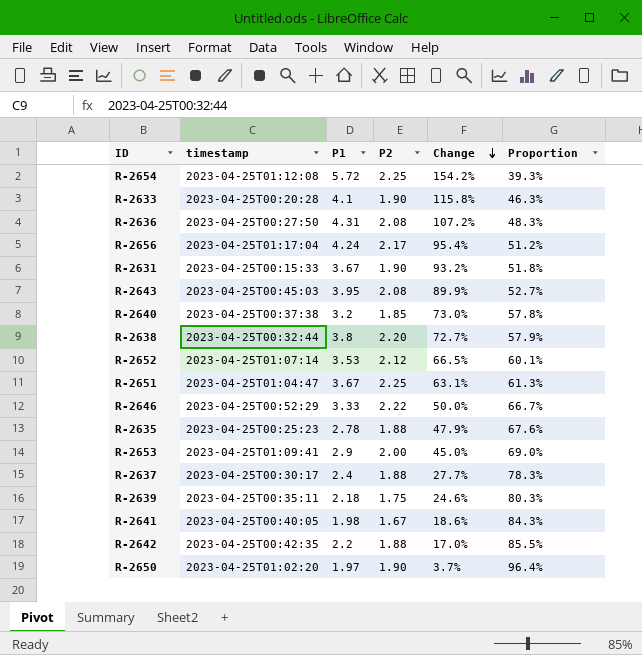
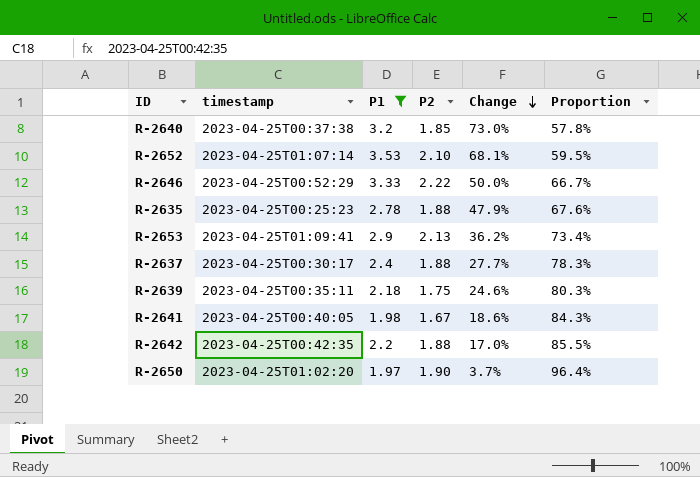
filter: none -> P1 <= 3.53
R-2652 | P2: 2.12 -> 2.10
R-2652 | Change: 66.5% -> 68.1%
R-2652 | Proportion: 60.1% -> 59.5%
R-2653 | P2: 2.00 -> 2.13
R-2653 | Change: 45.0% -> 36.2%
R-2653 | Proportion: 69.0% -> 73.4%

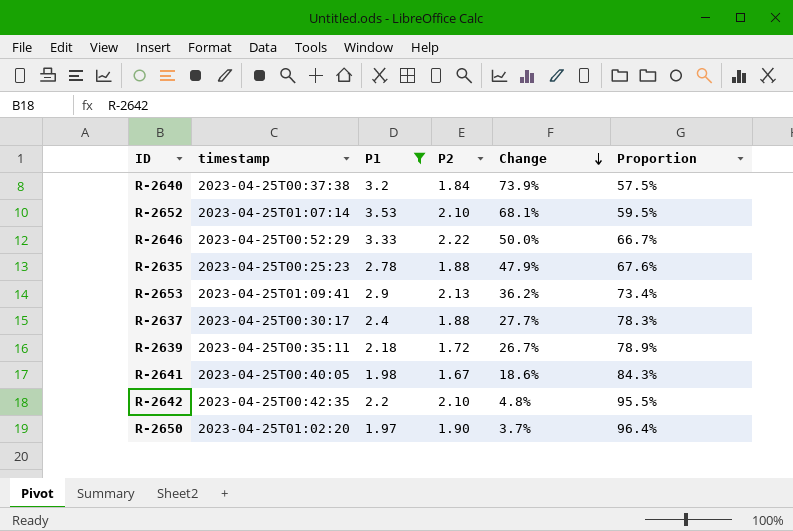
R-2640 | P2: 1.85 -> 1.84
R-2640 | Change: 73.0% -> 73.9%
R-2640 | Proportion: 57.8% -> 57.5%
R-2639 | P2: 1.75 -> 1.72
R-2639 | Change: 24.6% -> 26.7%
R-2639 | Proportion: 80.3% -> 78.9%
R-2642 | P2: 1.88 -> 2.10
R-2642 | Change: 17.0% -> 4.8%
R-2642 | Proportion: 85.5% -> 95.5%

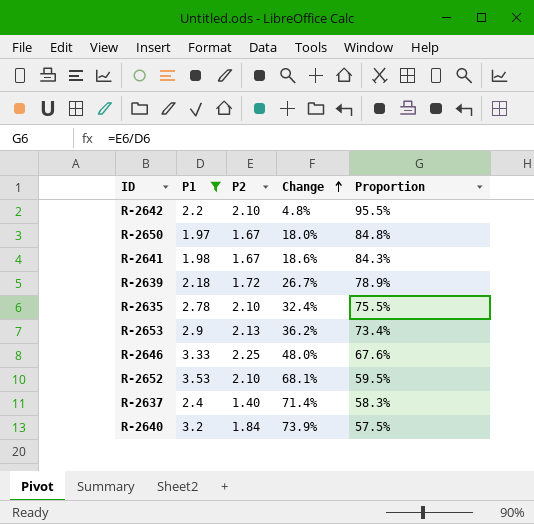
row order: Change descending -> Change ascending
column timestamp | position: 2 -> none
R-2650 | P2: 1.90 -> 1.67
R-2650 | Change: 3.7% -> 18.0%
R-2650 | Proportion: 96.4% -> 84.8%
R-2635 | P2: 1.88 -> 2.10
R-2635 | Change: 47.9% -> 32.4%
R-2635 | Proportion: 67.6% -> 75.5%
R-2646 | P2: 2.22 -> 2.25
R-2646 | Change: 50.0% -> 48.0%
R-2646 | Proportion: 66.7% -> 67.6%
R-2637 | P2: 1.88 -> 1.40
R-2637 | Change: 27.7% -> 71.4%
R-2637 | Proportion: 78.3% -> 58.3%

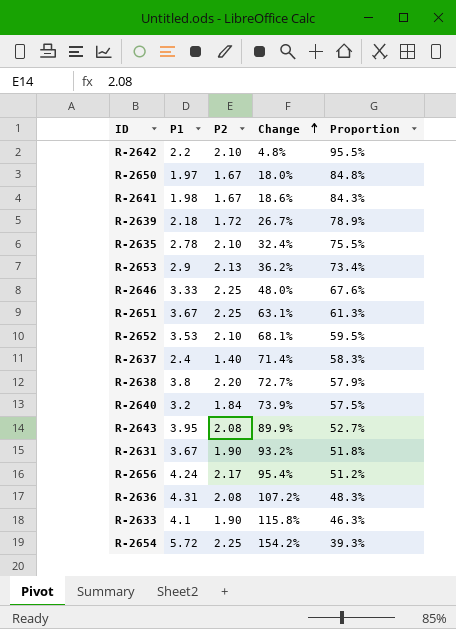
filter: P1 <= 3.53 -> none

